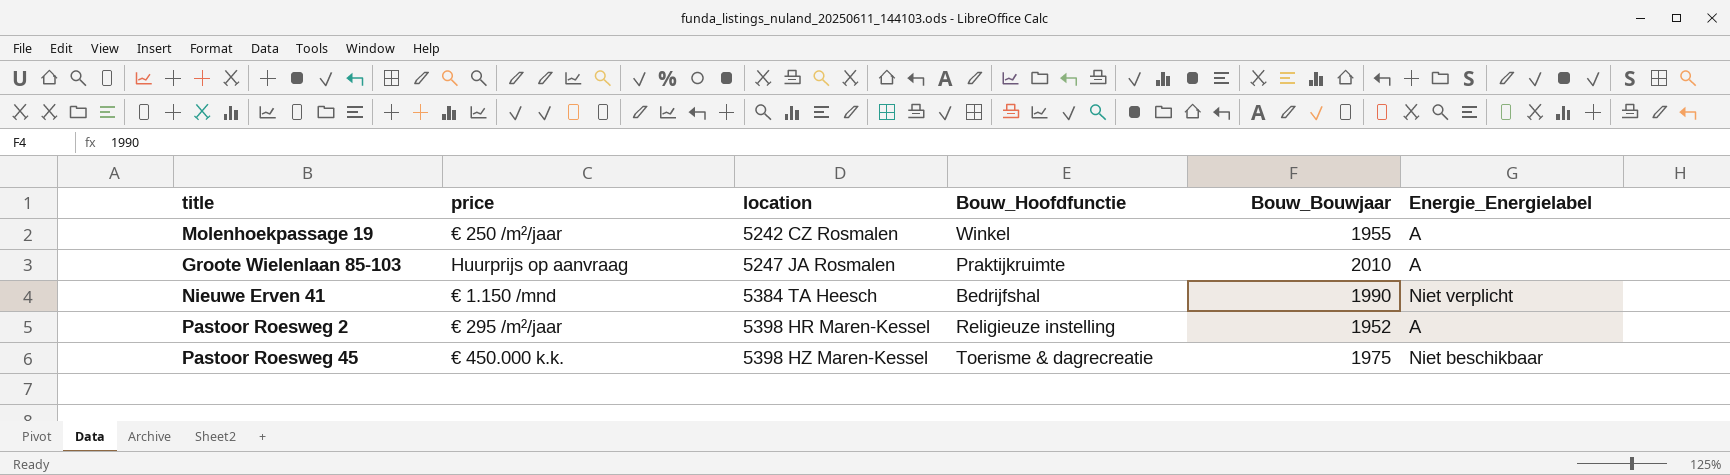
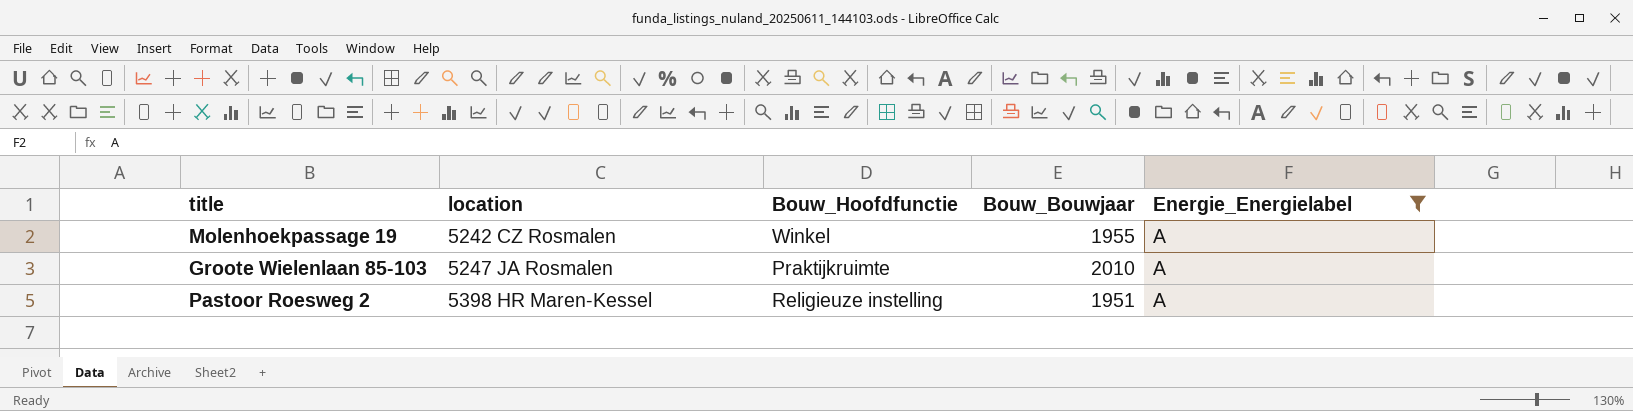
filter: none -> Energie_Energielabel = A
column price | position: 2 -> none
Pastoor Roesweg 2 | Bouw_Bouwjaar: 1952 -> 1951

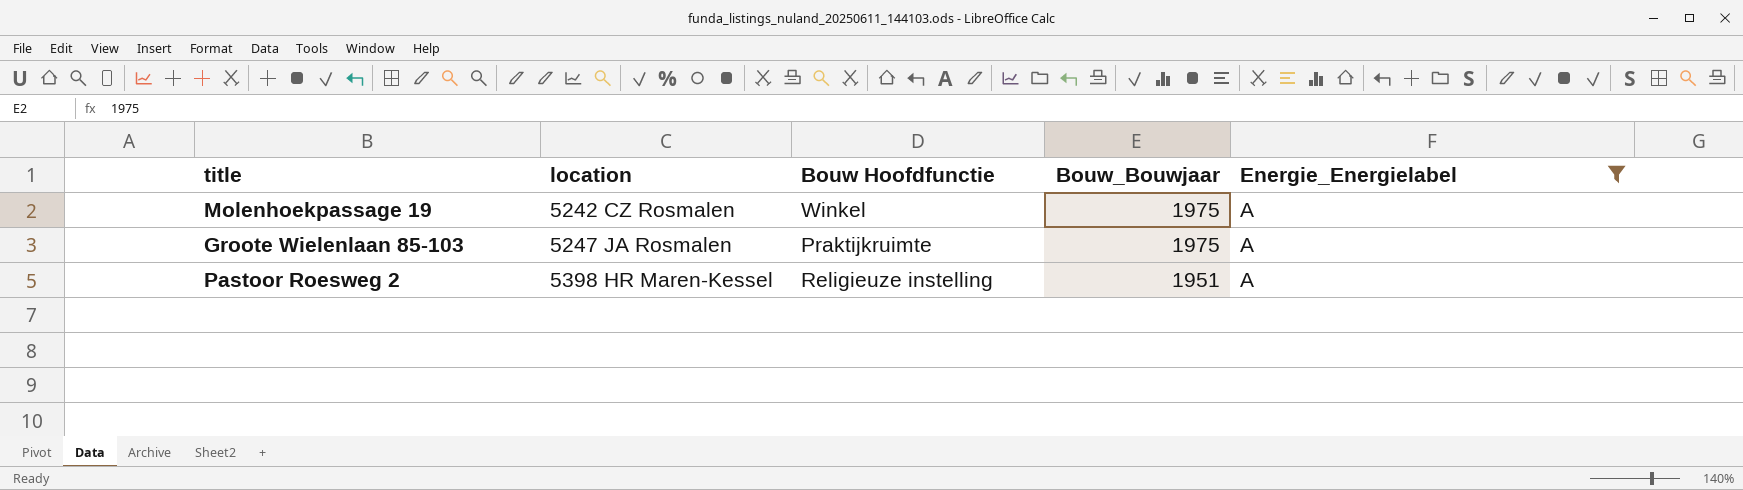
column name: Bouw_Hoofdfunctie -> Bouw Hoofdfunctie
Molenhoekpassage 19 | Bouw_Bouwjaar: 1955 -> 1975
Groote Wielenlaan 85-103 | Bouw_Bouwjaar: 2010 -> 1975

